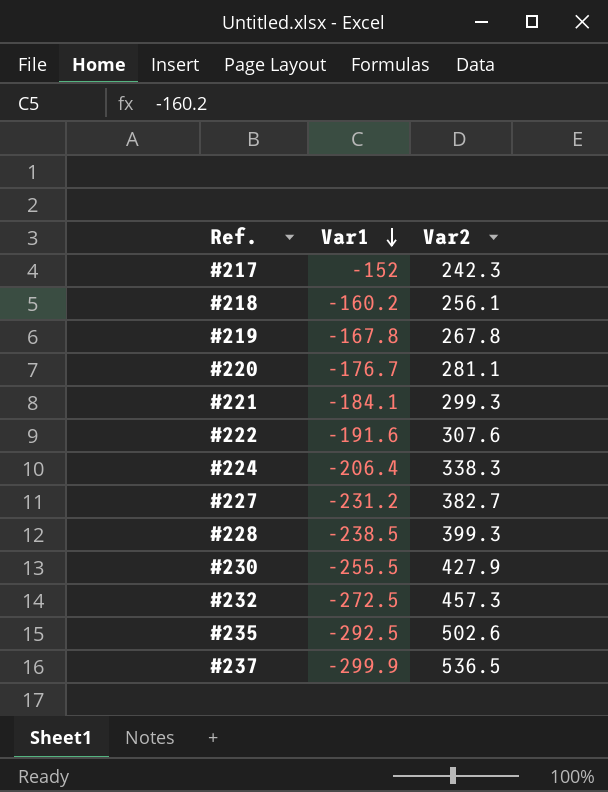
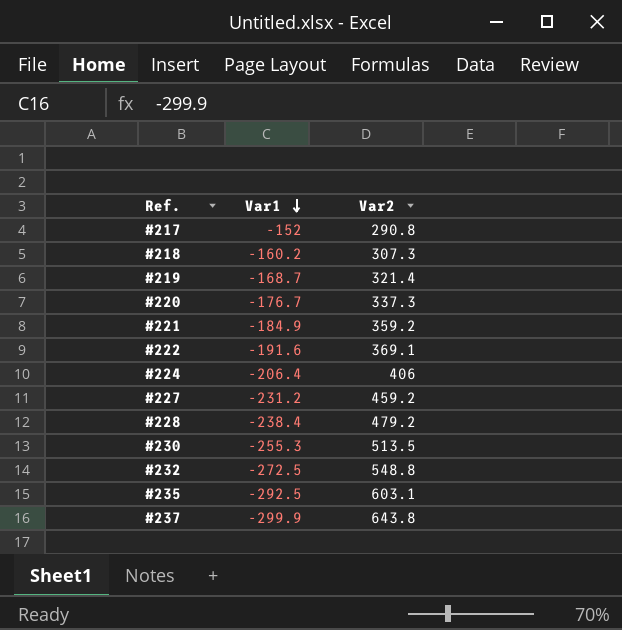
#217 | Var2: 242.3 -> 290.8
#218 | Var2: 256.1 -> 307.3
#219 | Var1: -167.8 -> -168.7
#219 | Var2: 267.8 -> 321.4
#220 | Var2: 281.1 -> 337.3
#221 | Var1: -184.1 -> -184.9
#221 | Var2: 299.3 -> 359.2
#222 | Var2: 307.6 -> 369.1
#224 | Var2: 338.3 -> 406
#227 | Var2: 382.7 -> 459.2
#228 | Var1: -238.5 -> -238.4
#228 | Var2: 399.3 -> 479.2
#230 | Var1: -255.5 -> -255.3
#230 | Var2: 427.9 -> 513.5
#232 | Var2: 457.3 -> 548.8
#235 | Var2: 502.6 -> 603.1
#237 | Var2: 536.5 -> 643.8

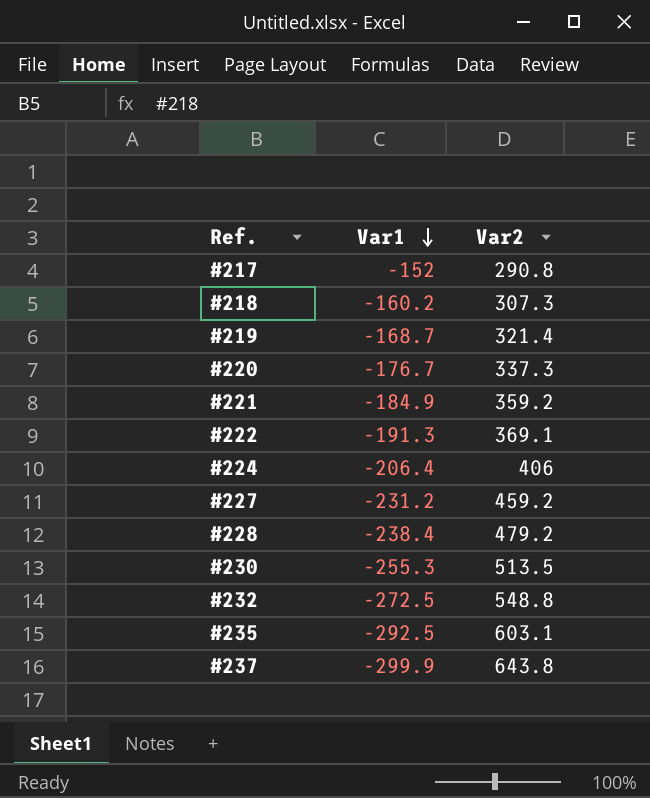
#222 | Var1: -191.6 -> -191.3

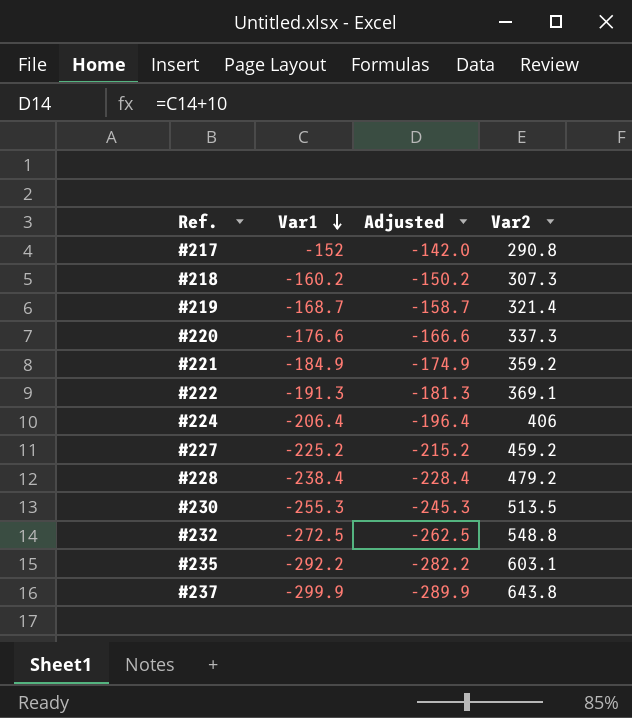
column Adjusted | formula: none -> [Var1] + 10
#220 | Var1: -176.7 -> -176.6
#227 | Var1: -231.2 -> -225.2
#235 | Var1: -292.5 -> -292.2

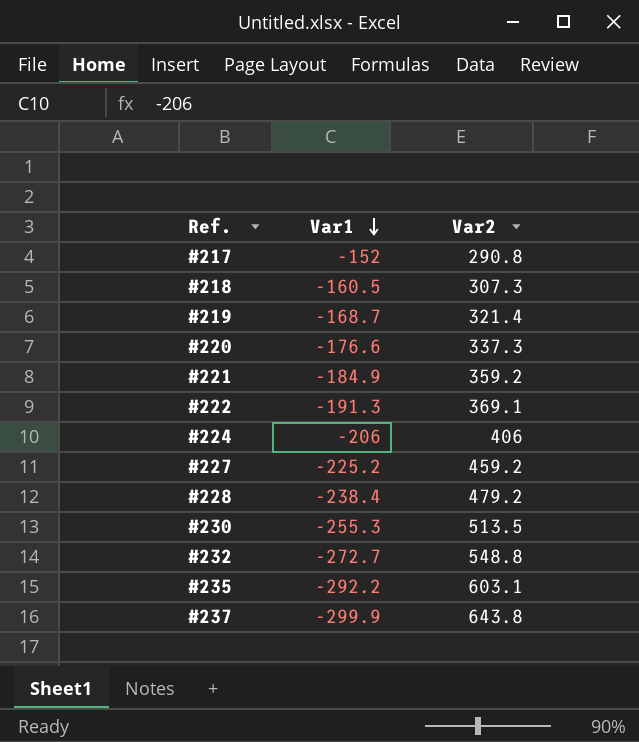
column Adjusted | formula: [Var1] + 10 -> none
#218 | Var1: -160.2 -> -160.5
#224 | Var1: -206.4 -> -206
#232 | Var1: -272.5 -> -272.7

